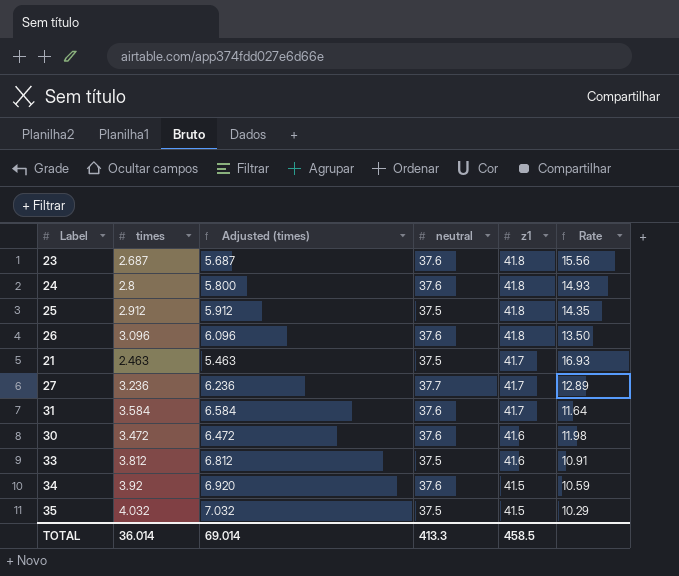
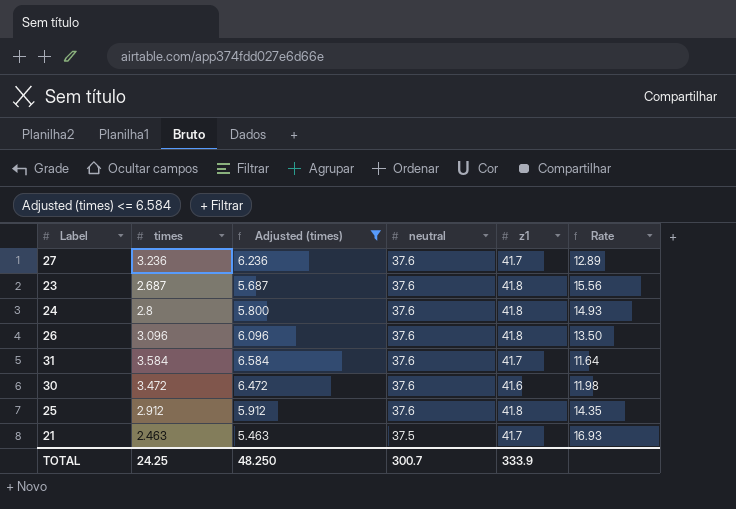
filter: none -> Adjusted (times) <= 6.584
row order: z1 descending -> neutral descending
27 | neutral: 37.7 -> 37.6
25 | neutral: 37.5 -> 37.6
TOTAL | times: 36.014 -> 24.25
TOTAL | Adjusted (times): 69.014 -> 48.250
TOTAL | neutral: 413.3 -> 300.7
TOTAL | z1: 458.5 -> 333.9

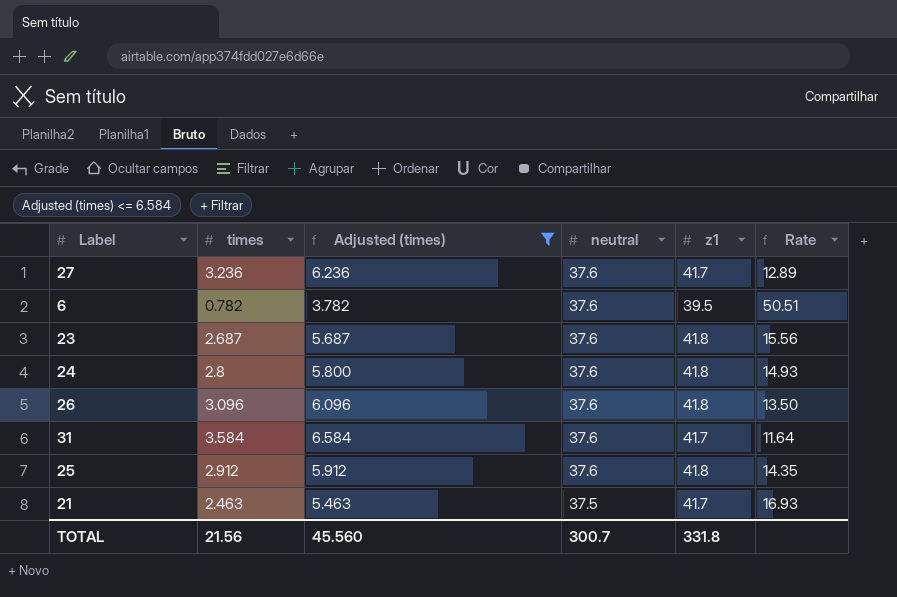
row 30: 3.472 | 6.472 | 37.6 | 41.6 | 11.98 -> none
row 6: none -> 0.782 | 3.782 | 37.6 | 39.5 | 50.51
TOTAL | times: 24.25 -> 21.56
TOTAL | Adjusted (times): 48.250 -> 45.560
TOTAL | z1: 333.9 -> 331.8

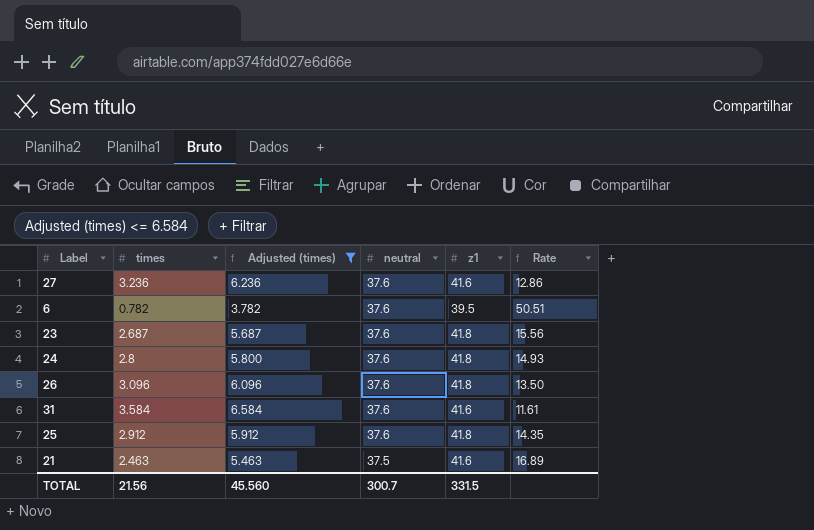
27 | z1: 41.7 -> 41.6
27 | Rate: 12.89 -> 12.86
31 | z1: 41.7 -> 41.6
31 | Rate: 11.64 -> 11.61
21 | z1: 41.7 -> 41.6
21 | Rate: 16.93 -> 16.89
TOTAL | z1: 331.8 -> 331.5

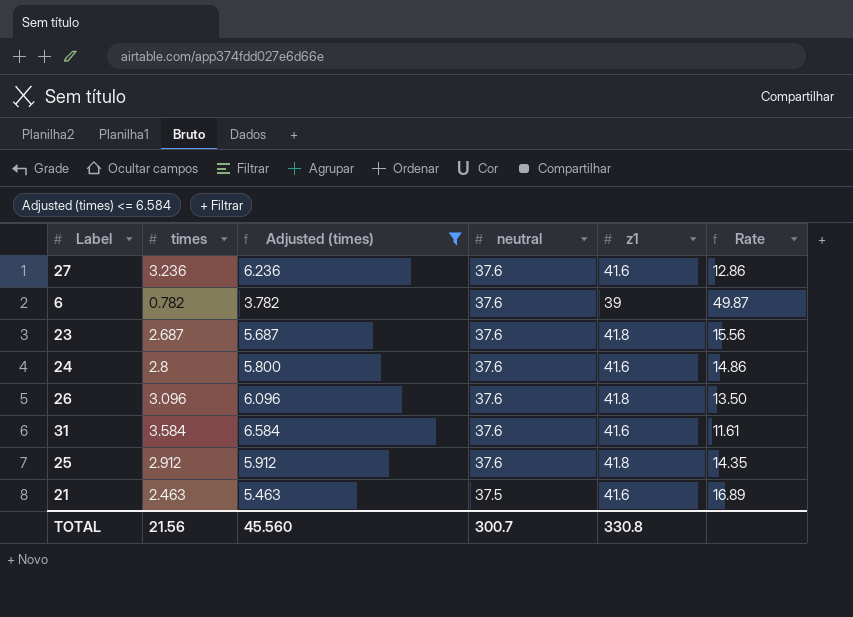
6 | z1: 39.5 -> 39
6 | Rate: 50.51 -> 49.87
24 | z1: 41.8 -> 41.6
24 | Rate: 14.93 -> 14.86
TOTAL | z1: 331.5 -> 330.8

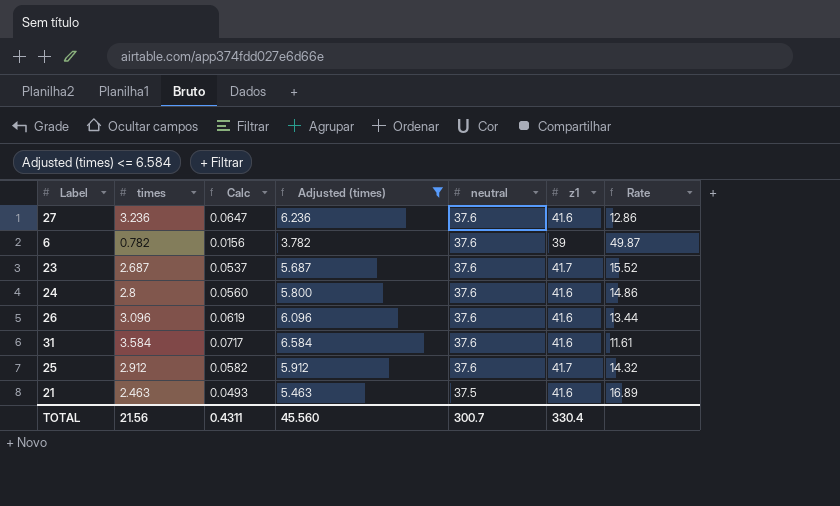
column Calc | formula: none -> [times] * 0.02
23 | z1: 41.8 -> 41.7
23 | Rate: 15.56 -> 15.52
26 | z1: 41.8 -> 41.6
26 | Rate: 13.50 -> 13.44
25 | z1: 41.8 -> 41.7
25 | Rate: 14.35 -> 14.32
TOTAL | z1: 330.8 -> 330.4

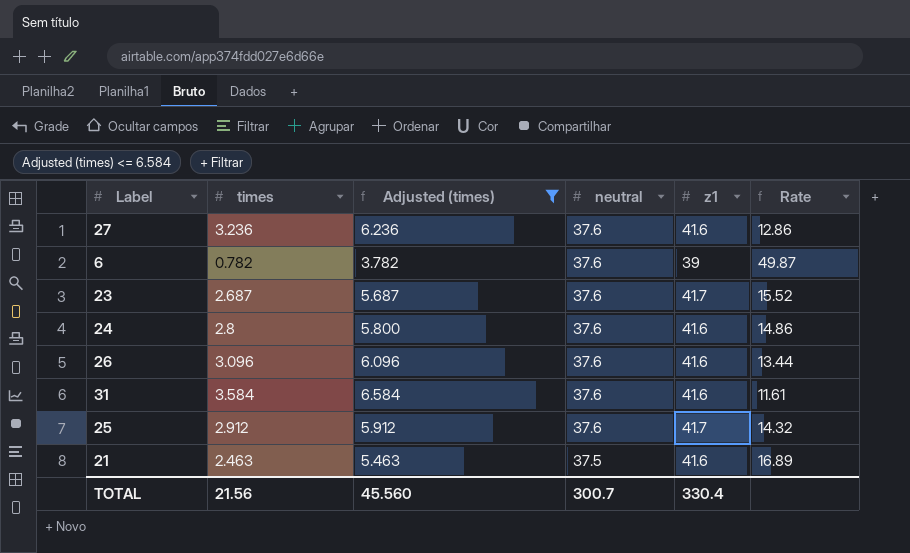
column Calc | formula: [times] * 0.02 -> none

